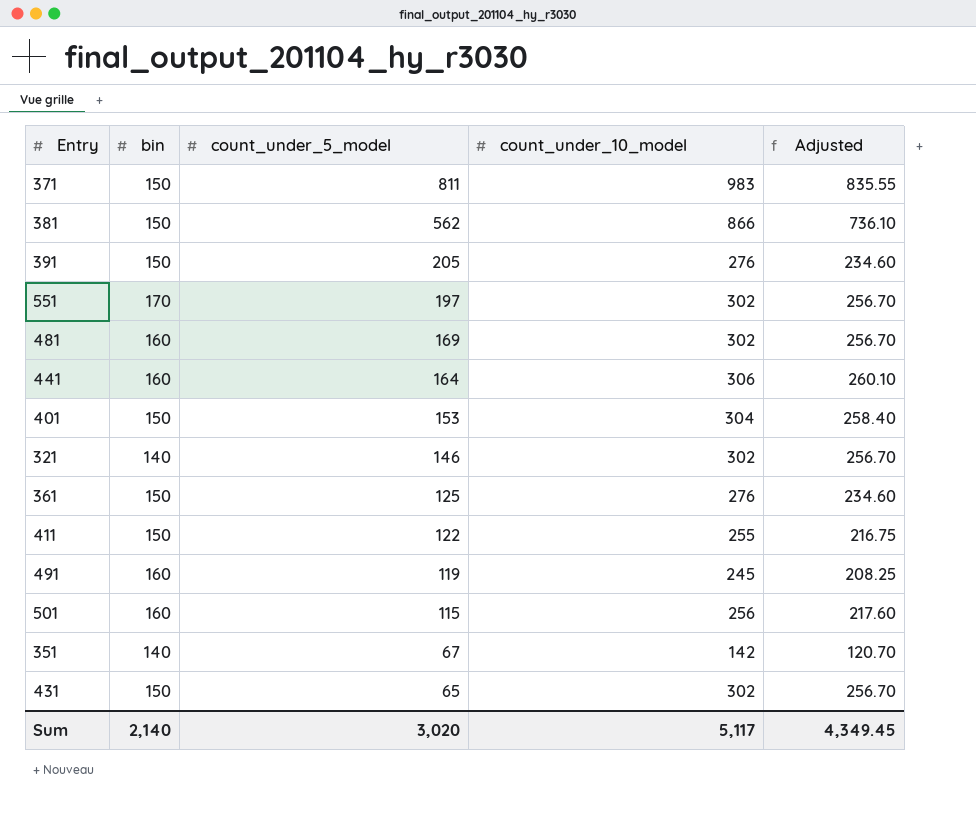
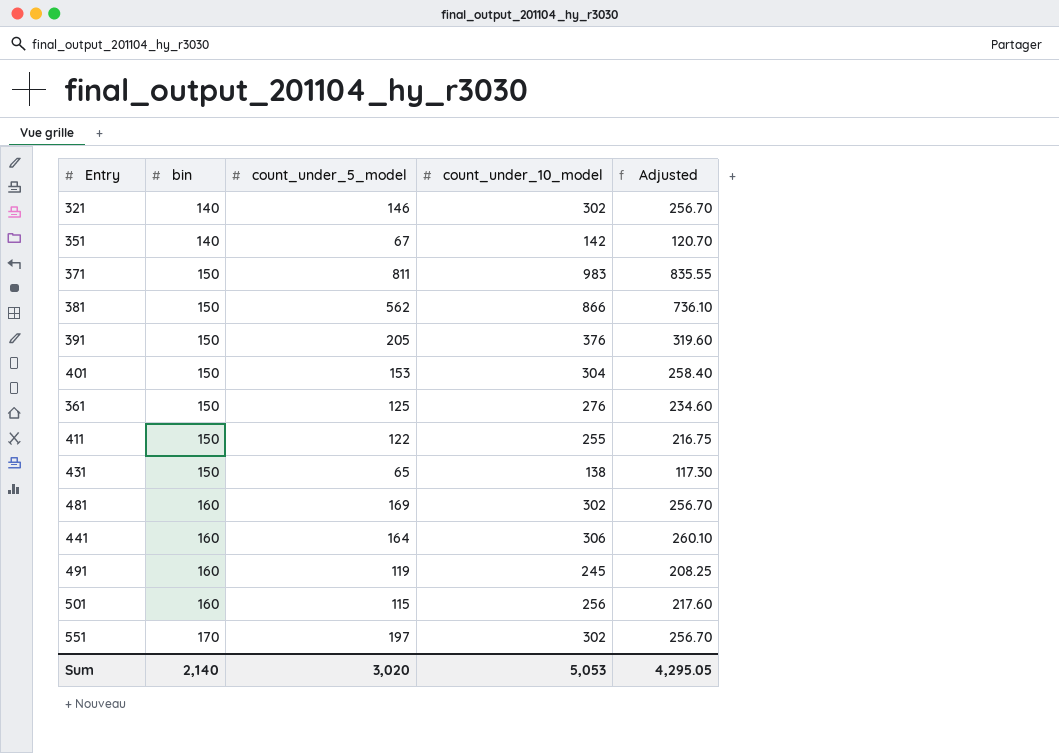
row order: count_under_5_model descending -> bin ascending
391 | count_under_10_model: 276 -> 376
391 | Adjusted: 234.60 -> 319.60
431 | count_under_10_model: 302 -> 138
431 | Adjusted: 256.70 -> 117.30
Sum | count_under_10_model: 5,117 -> 5,053
Sum | Adjusted: 4,349.45 -> 4,295.05

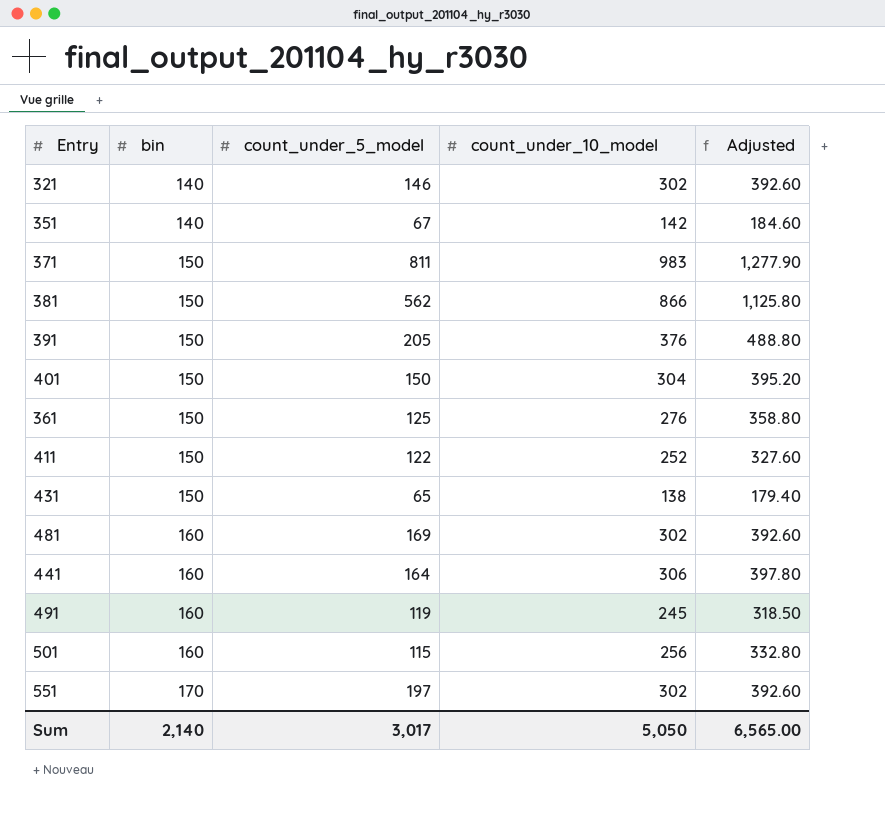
column Adjusted | formula: [count_under_10_model] * 0.85 -> [count_under_10_model] * 1.3
401 | count_under_5_model: 153 -> 150
411 | count_under_10_model: 255 -> 252
Sum | count_under_5_model: 3,020 -> 3,017
Sum | count_under_10_model: 5,053 -> 5,050
Sum | Adjusted: 4,295.05 -> 6,565.00

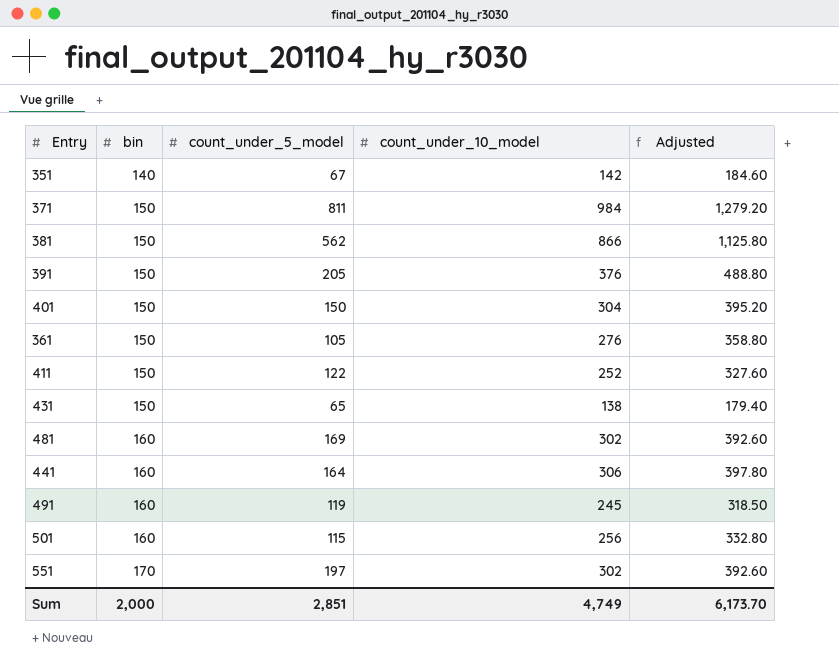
row 321: 140 | 146 | 302 | 392.60 -> none
371 | count_under_10_model: 983 -> 984
371 | Adjusted: 1,277.90 -> 1,279.20
361 | count_under_5_model: 125 -> 105
Sum | bin: 2,140 -> 2,000
Sum | count_under_5_model: 3,017 -> 2,851
Sum | count_under_10_model: 5,050 -> 4,749
Sum | Adjusted: 6,565.00 -> 6,173.70

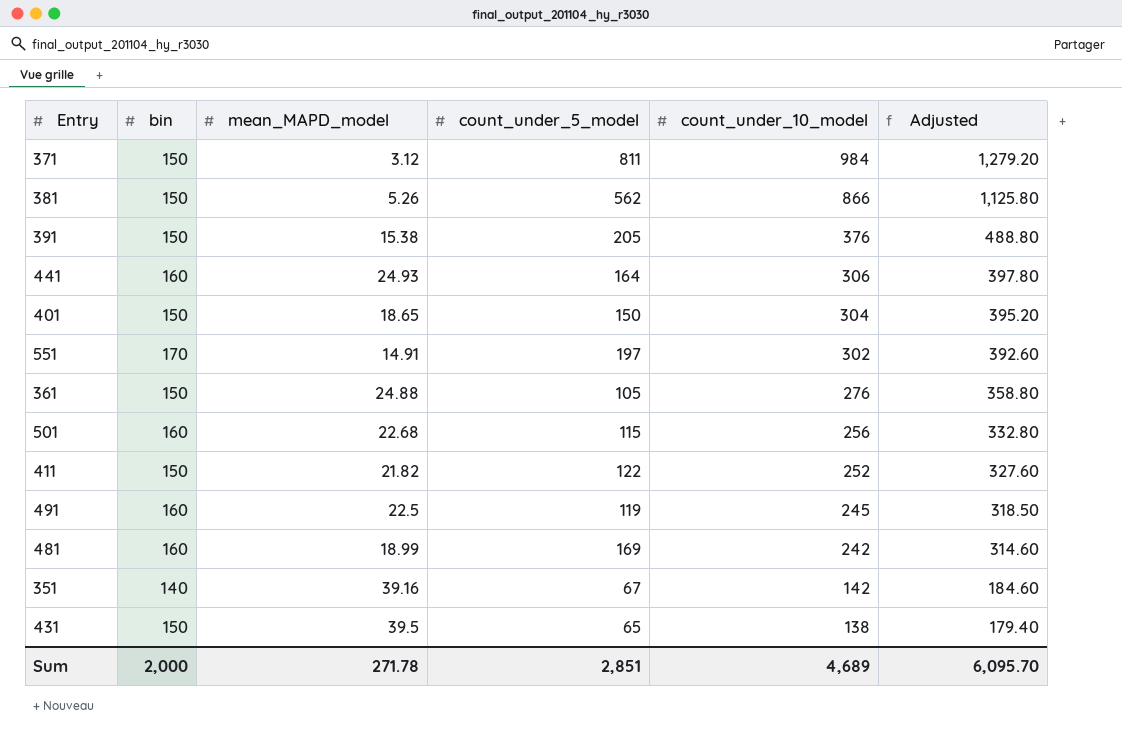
row order: bin ascending -> count_under_10_model descending
column mean_MAPD_model | position: none -> 3
481 | count_under_10_model: 302 -> 242
481 | Adjusted: 392.60 -> 314.60
Sum | count_under_10_model: 4,749 -> 4,689
Sum | Adjusted: 6,173.70 -> 6,095.70

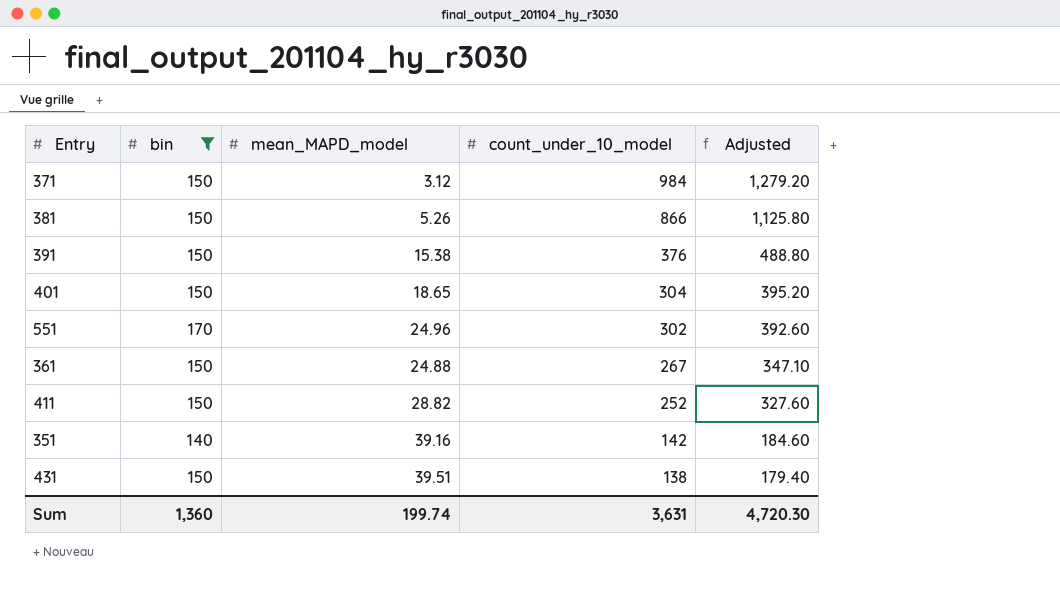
filter: none -> bin != 160
column count_under_5_model | position: 4 -> none
551 | mean_MAPD_model: 14.91 -> 24.96
361 | count_under_10_model: 276 -> 267
361 | Adjusted: 358.80 -> 347.10
411 | mean_MAPD_model: 21.82 -> 28.82
431 | mean_MAPD_model: 39.5 -> 39.51
Sum | bin: 2,000 -> 1,360
Sum | mean_MAPD_model: 271.78 -> 199.74
Sum | count_under_10_model: 4,689 -> 3,631
Sum | Adjusted: 6,095.70 -> 4,720.30

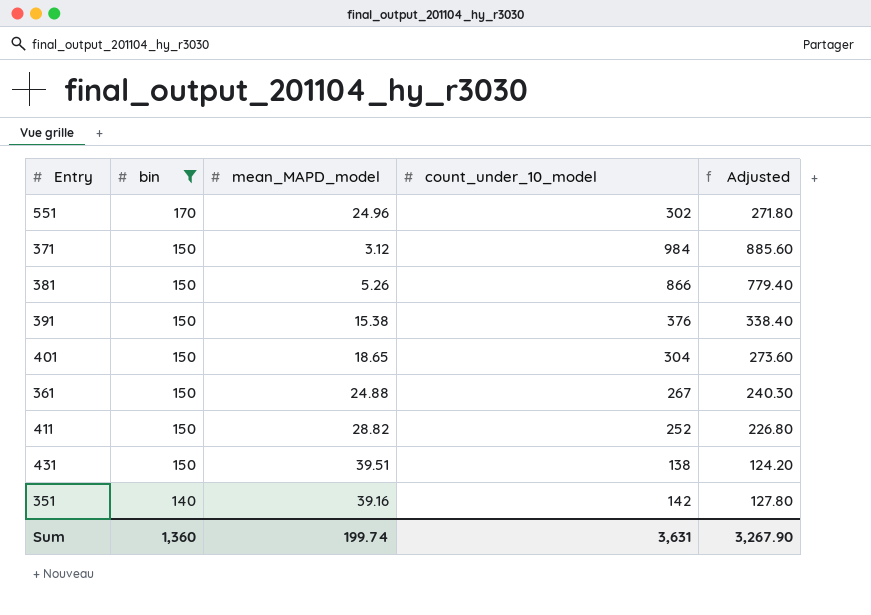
row order: count_under_10_model descending -> bin descending
column Adjusted | formula: [count_under_10_model] * 1.3 -> [count_under_10_model] * 0.9
Sum | Adjusted: 4,720.30 -> 3,267.90

